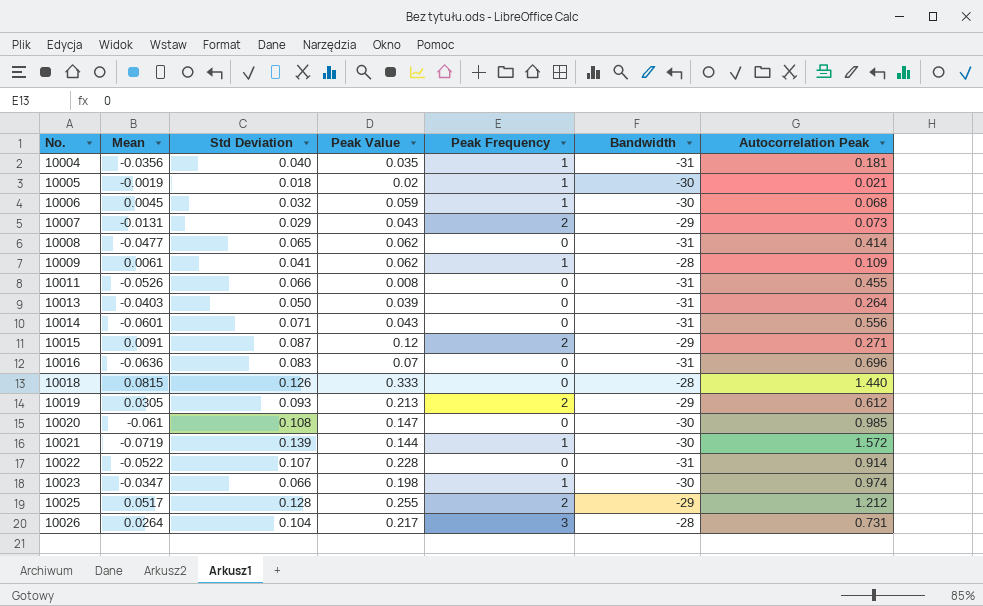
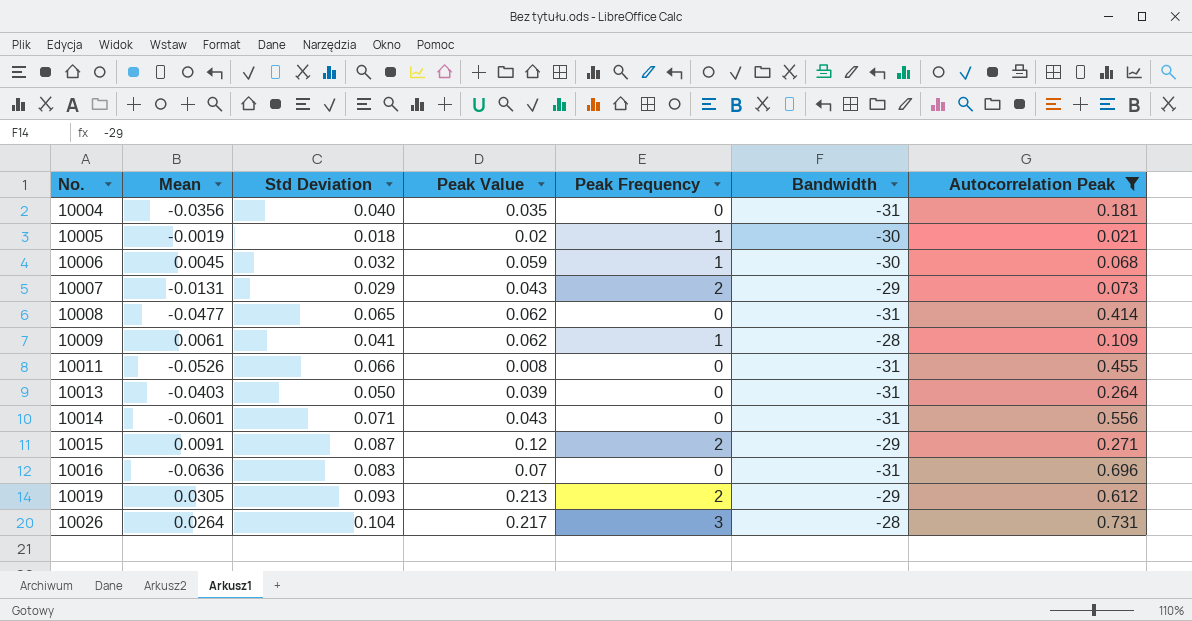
filter: none -> Autocorrelation Peak <= 0.731
10004 | Peak Frequency: 1 -> 0

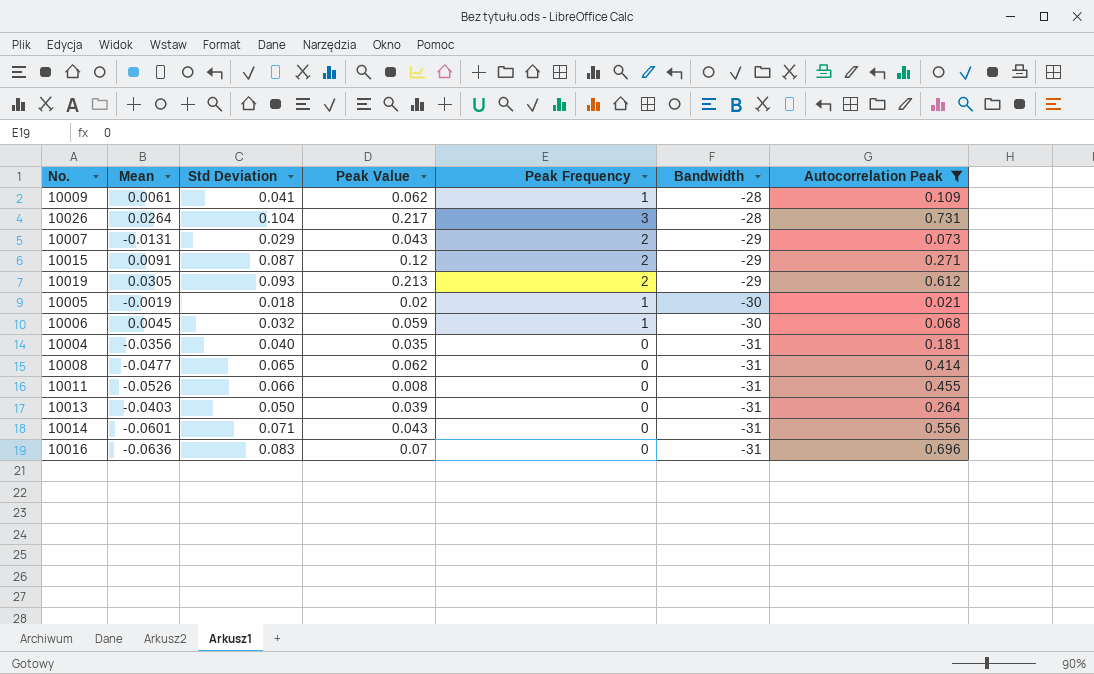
row order: No. ascending -> Bandwidth descending

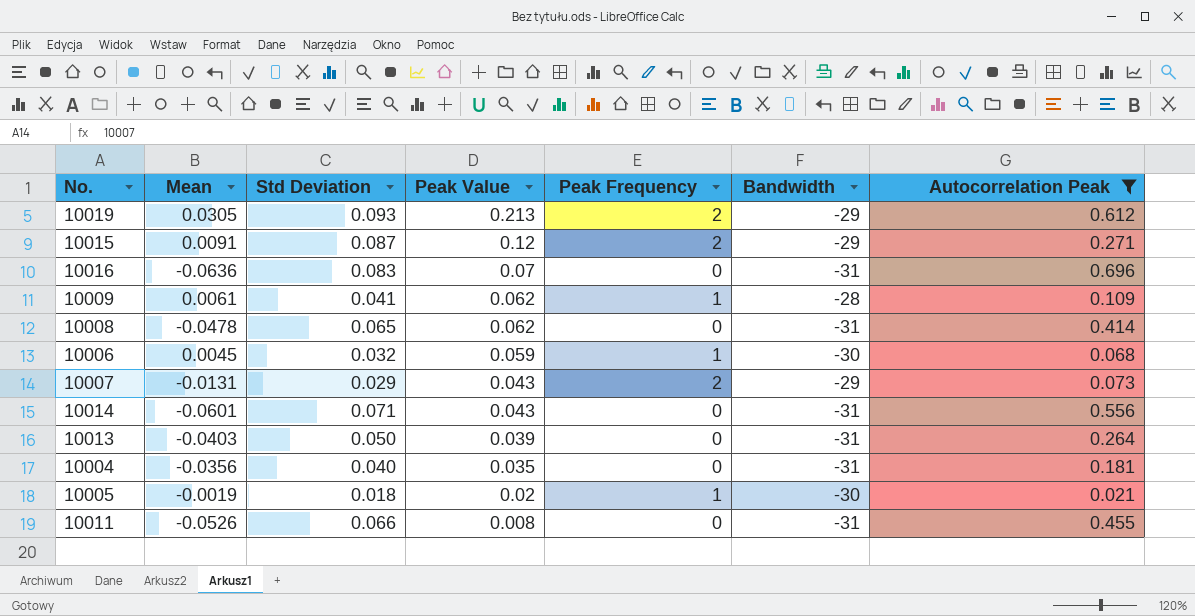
row order: Bandwidth descending -> Peak Value descending
row 10026: 0.0264 | 0.104 | 0.217 | 3 | -28 | 0.731 -> none
10008 | Mean: -0.0477 -> -0.0478

